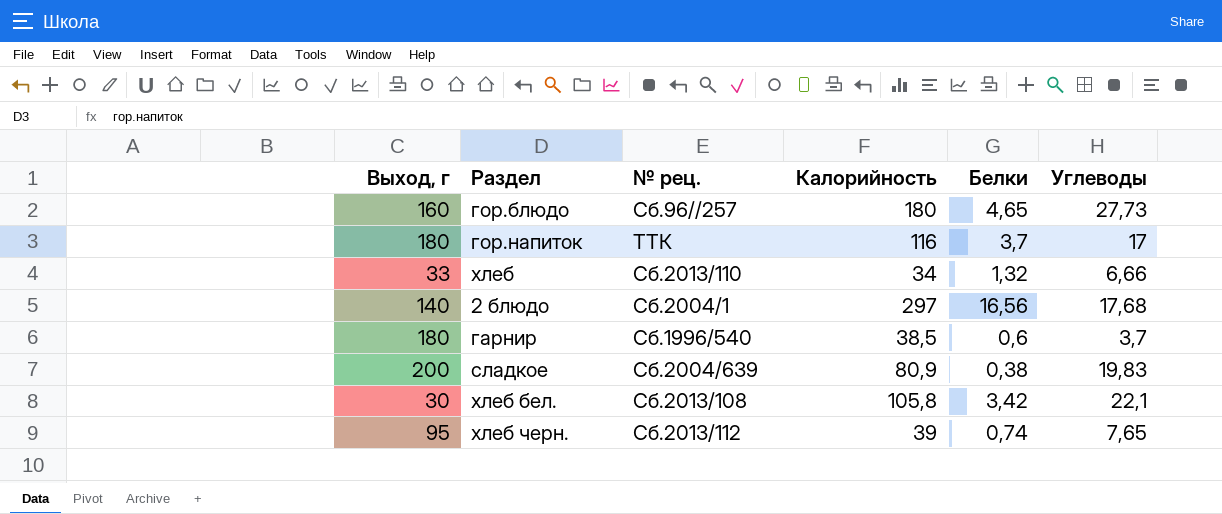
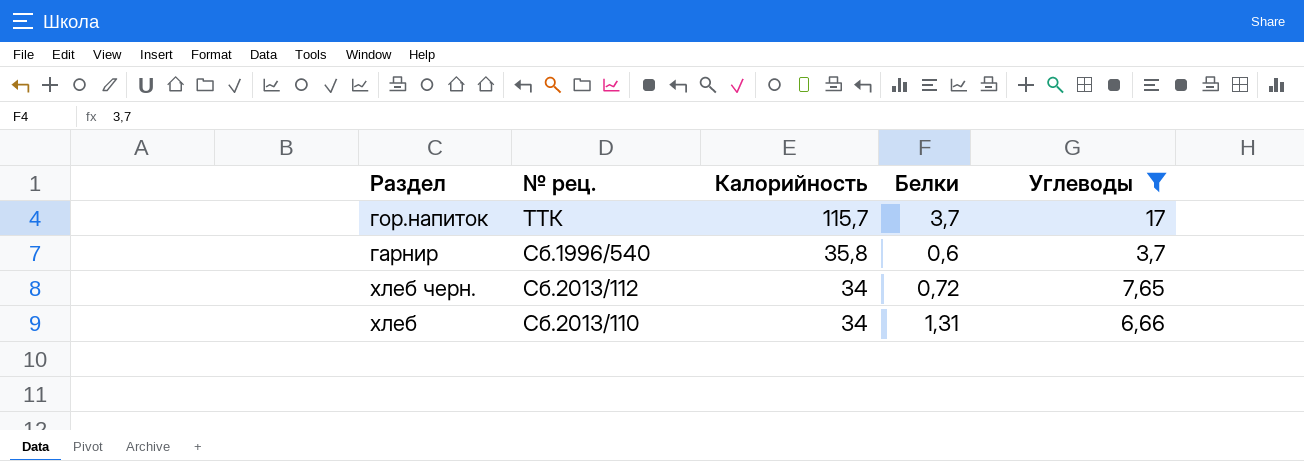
filter: none -> Углеводы <= 17
row order: none -> Калорийность descending
column Выход, г | position: 1 -> none
гор.напиток | Калорийность: 116 -> 115,7
гарнир | Калорийность: 38,5 -> 35,8
хлеб черн. | Калорийность: 39 -> 34
хлеб черн. | Белки: 0,74 -> 0,72
хлеб | Белки: 1,32 -> 1,31

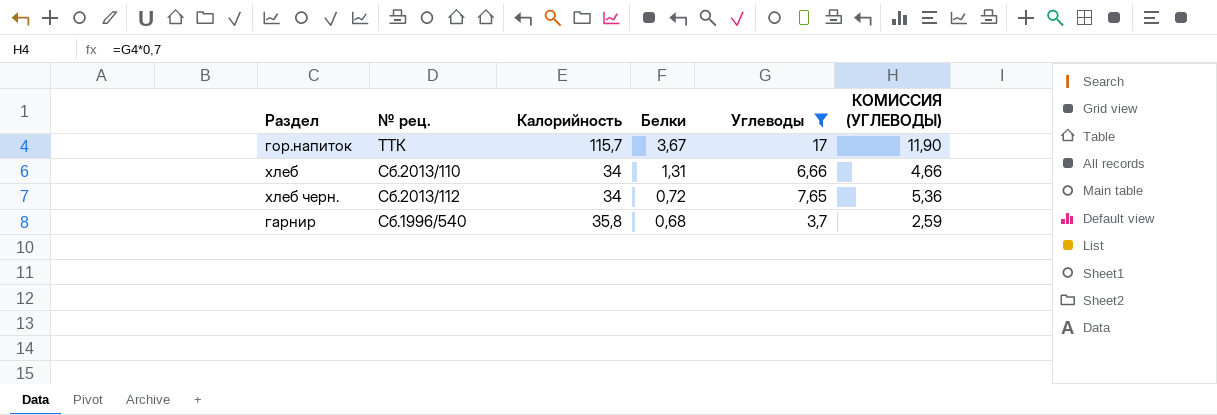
row order: Калорийность descending -> Белки descending
column КОМИССИЯ (УГЛЕВОДЫ) | formula: none -> [Углеводы] * 0,7
гор.напиток | Белки: 3,7 -> 3,67
гарнир | Белки: 0,6 -> 0,68

